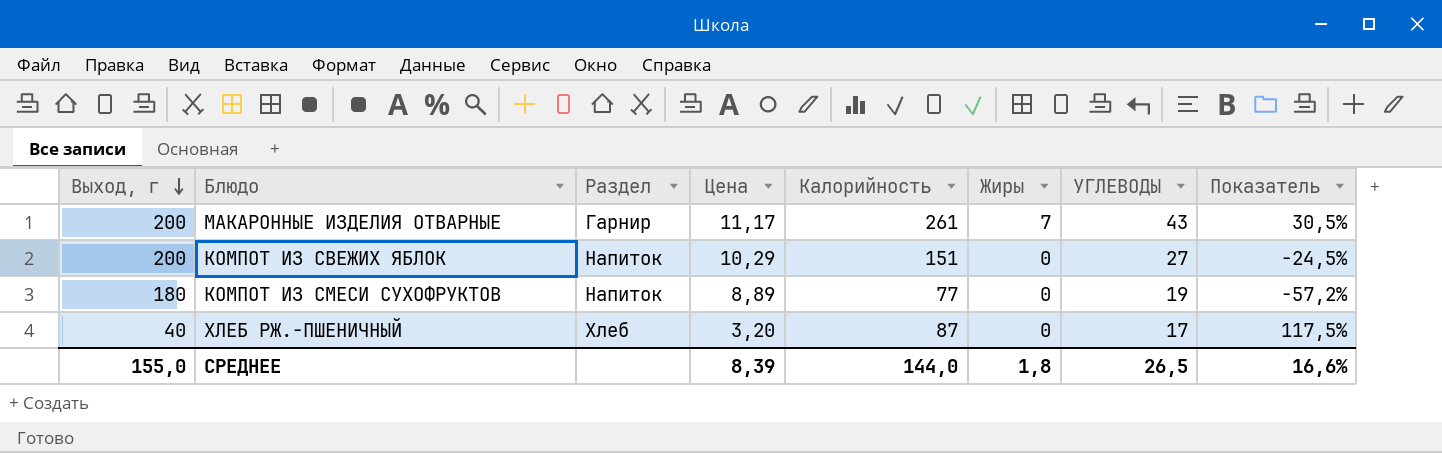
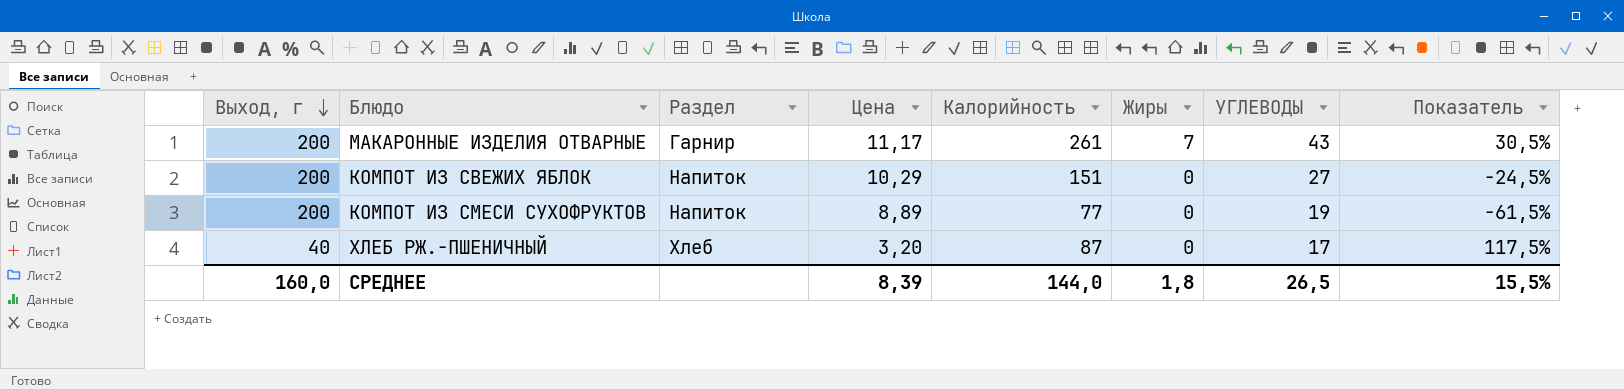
КОМПОТ ИЗ СМЕСИ СУХОФРУКТОВ | Выход, г: 180 -> 200
КОМПОТ ИЗ СМЕСИ СУХОФРУКТОВ | Показатель: -57,2% -> -61,5%
СРЕДНЕЕ | Выход, г: 155,0 -> 160,0
СРЕДНЕЕ | Показатель: 16,6% -> 15,5%

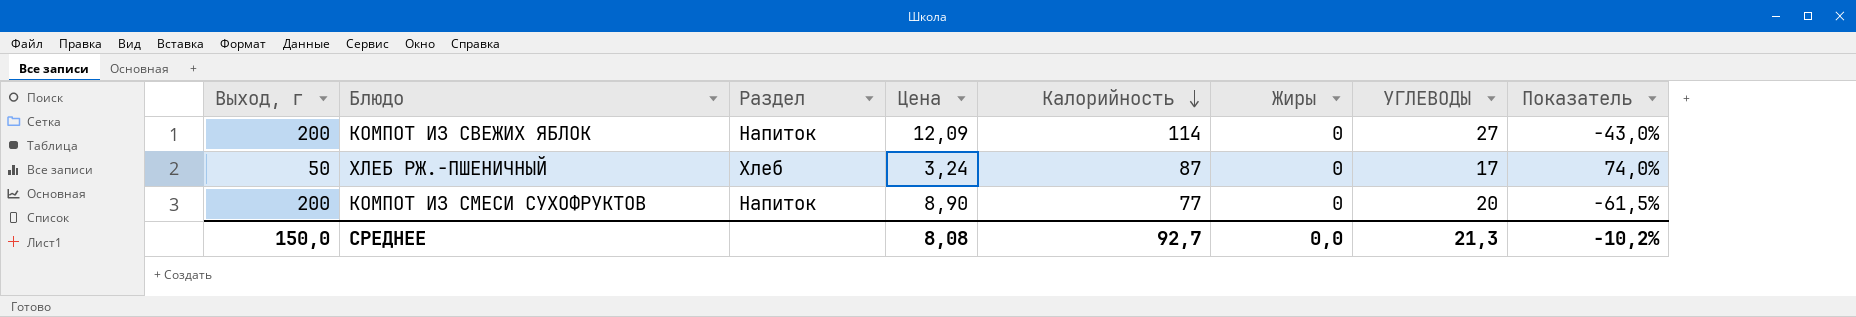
row order: Выход, г descending -> Калорийность descending
row МАКАРОННЫЕ ИЗДЕЛИЯ ОТВАРНЫЕ: 200 | Гарнир | 11,17 | 261 | 7 | 43 | 30,5% -> none
КОМПОТ ИЗ СВЕЖИХ ЯБЛОК | Цена: 10,29 -> 12,09
КОМПОТ ИЗ СВЕЖИХ ЯБЛОК | Калорийность: 151 -> 114
КОМПОТ ИЗ СВЕЖИХ ЯБЛОК | Показатель: -24,5% -> -43,0%
ХЛЕБ РЖ.-ПШЕНИЧНЫЙ | Выход, г: 40 -> 50
ХЛЕБ РЖ.-ПШЕНИЧНЫЙ | Цена: 3,20 -> 3,24
ХЛЕБ РЖ.-ПШЕНИЧНЫЙ | Показатель: 117,5% -> 74,0%
КОМПОТ ИЗ СМЕСИ СУХОФРУКТОВ | Цена: 8,89 -> 8,90
КОМПОТ ИЗ СМЕСИ СУХОФРУКТОВ | УГЛЕВОДЫ: 19 -> 20
СРЕДНЕЕ | Выход, г: 160,0 -> 150,0
СРЕДНЕЕ | Цена: 8,39 -> 8,08
СРЕДНЕЕ | Калорийность: 144,0 -> 92,7
СРЕДНЕЕ | Жиры: 1,8 -> 0,0
СРЕДНЕЕ | УГЛЕВОДЫ: 26,5 -> 21,3
СРЕДНЕЕ | Показатель: 15,5% -> -10,2%

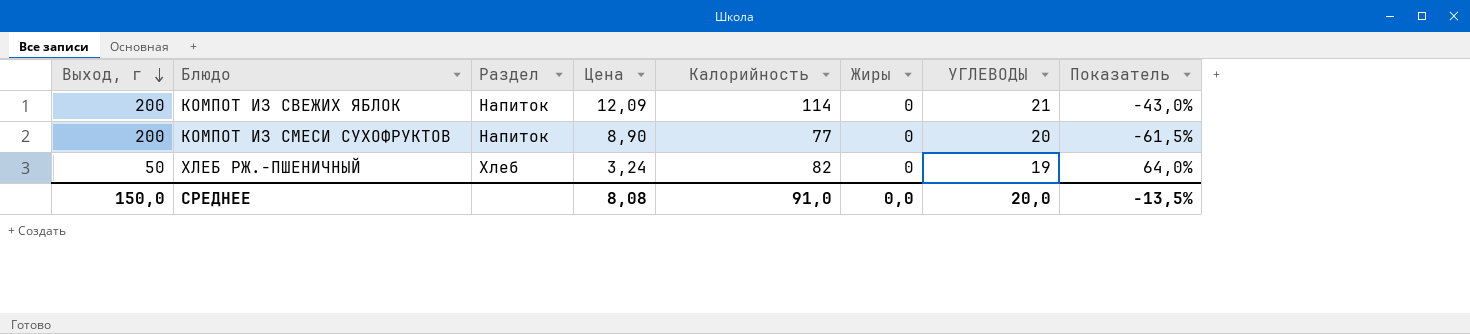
row order: Калорийность descending -> Выход, г descending
КОМПОТ ИЗ СВЕЖИХ ЯБЛОК | УГЛЕВОДЫ: 27 -> 21
ХЛЕБ РЖ.-ПШЕНИЧНЫЙ | Калорийность: 87 -> 82
ХЛЕБ РЖ.-ПШЕНИЧНЫЙ | УГЛЕВОДЫ: 17 -> 19
ХЛЕБ РЖ.-ПШЕНИЧНЫЙ | Показатель: 74,0% -> 64,0%
СРЕДНЕЕ | Калорийность: 92,7 -> 91,0
СРЕДНЕЕ | УГЛЕВОДЫ: 21,3 -> 20,0
СРЕДНЕЕ | Показатель: -10,2% -> -13,5%

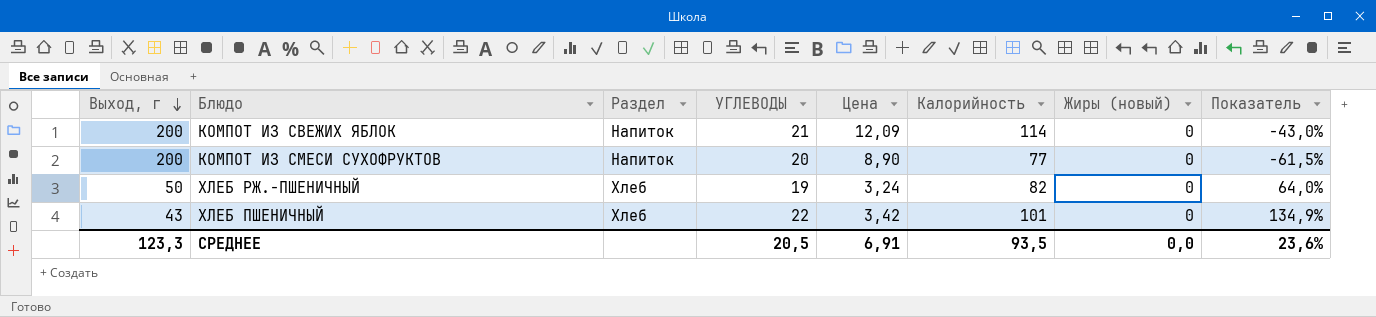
column УГЛЕВОДЫ | position: 7 -> 4
column name: Жиры -> Жиры (новый)
row ХЛЕБ ПШЕНИЧНЫЙ: none -> 43 | Хлеб | 22 | 3,42 | 101 | 0 | 134,9%
СРЕДНЕЕ | Выход, г: 150,0 -> 123,3
СРЕДНЕЕ | УГЛЕВОДЫ: 20,0 -> 20,5
СРЕДНЕЕ | Цена: 8,08 -> 6,91
СРЕДНЕЕ | Калорийность: 91,0 -> 93,5
СРЕДНЕЕ | Показатель: -13,5% -> 23,6%

